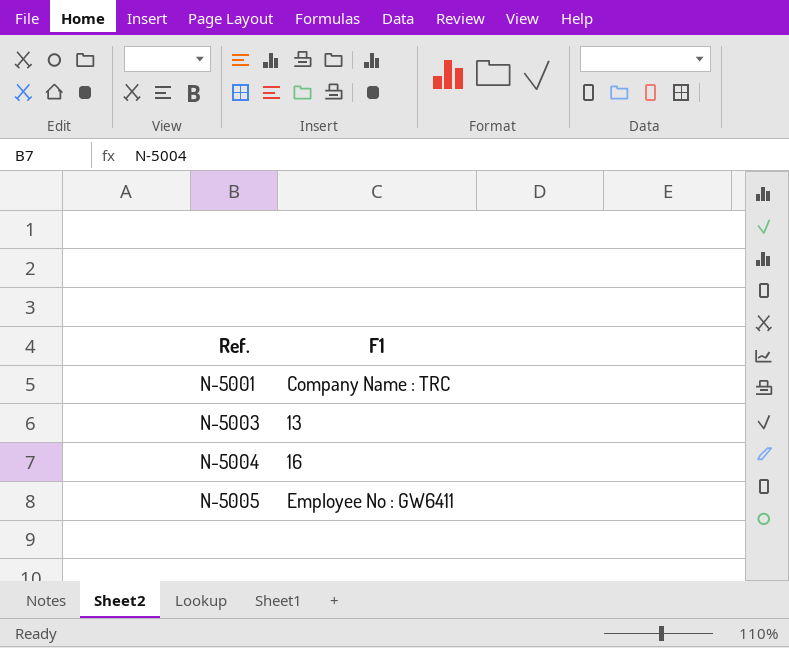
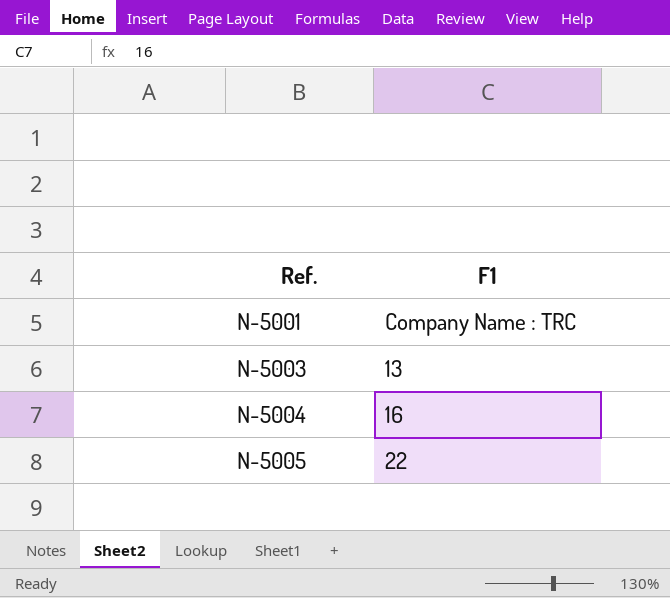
N-5005 | F1: Employee No : GW6411 -> 22

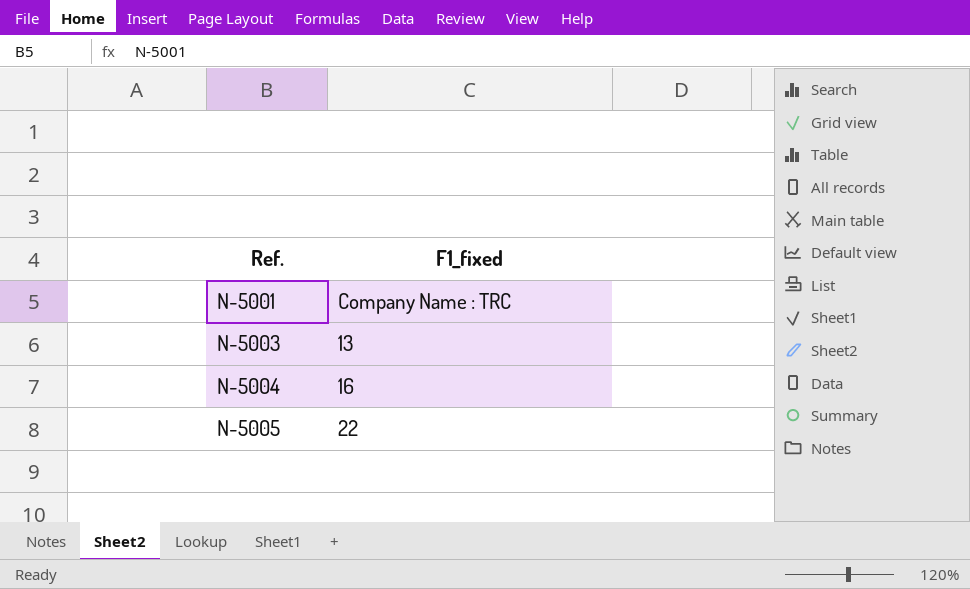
column name: F1 -> F1_fixed

